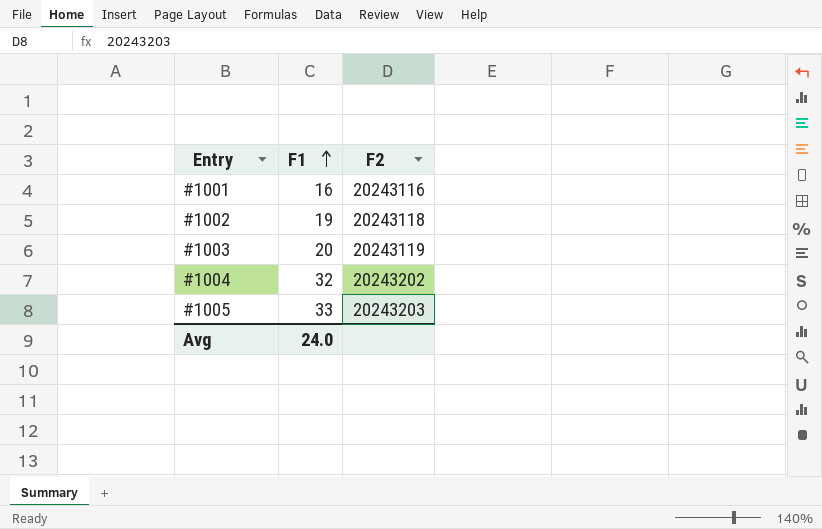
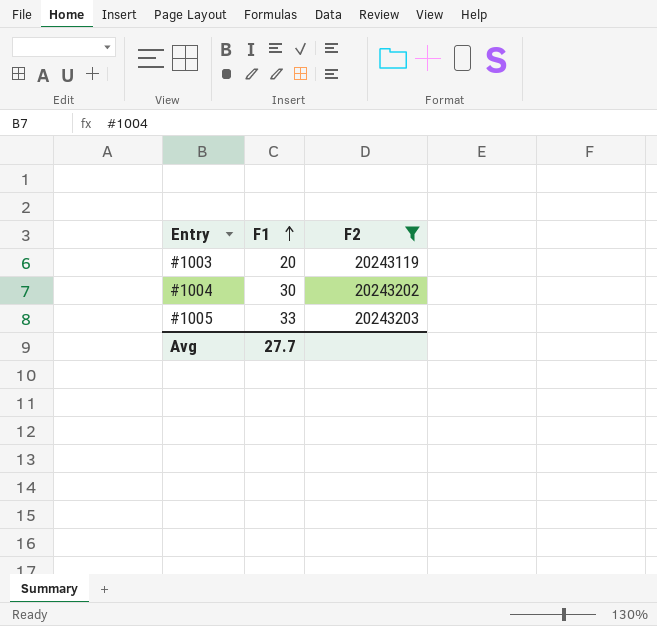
filter: none -> F2 >= 20243119
#1004 | F1: 32 -> 30
Avg | F1: 24.0 -> 27.7

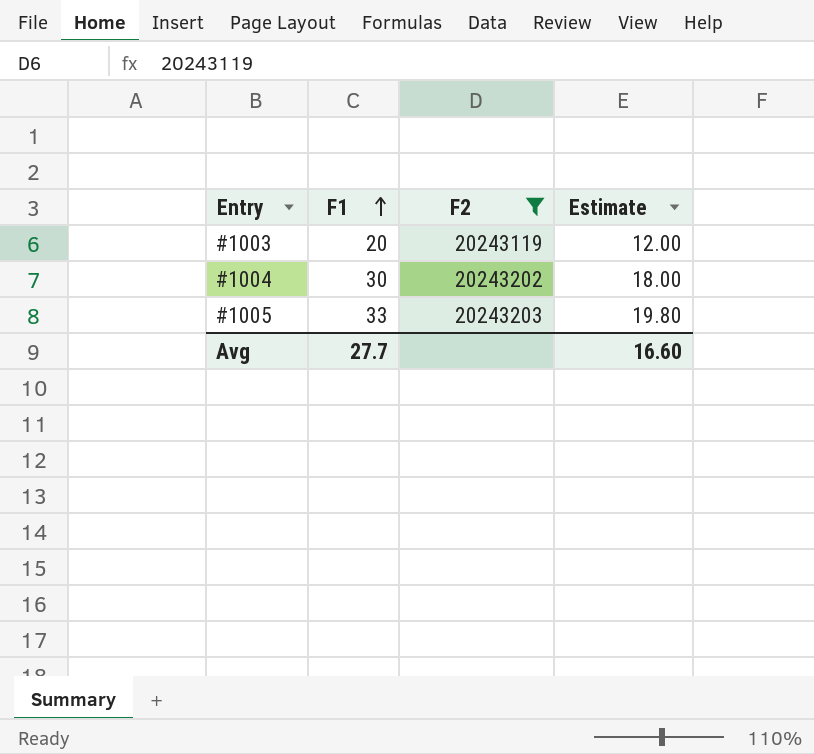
column Estimate | formula: none -> [F1] * 0.6

